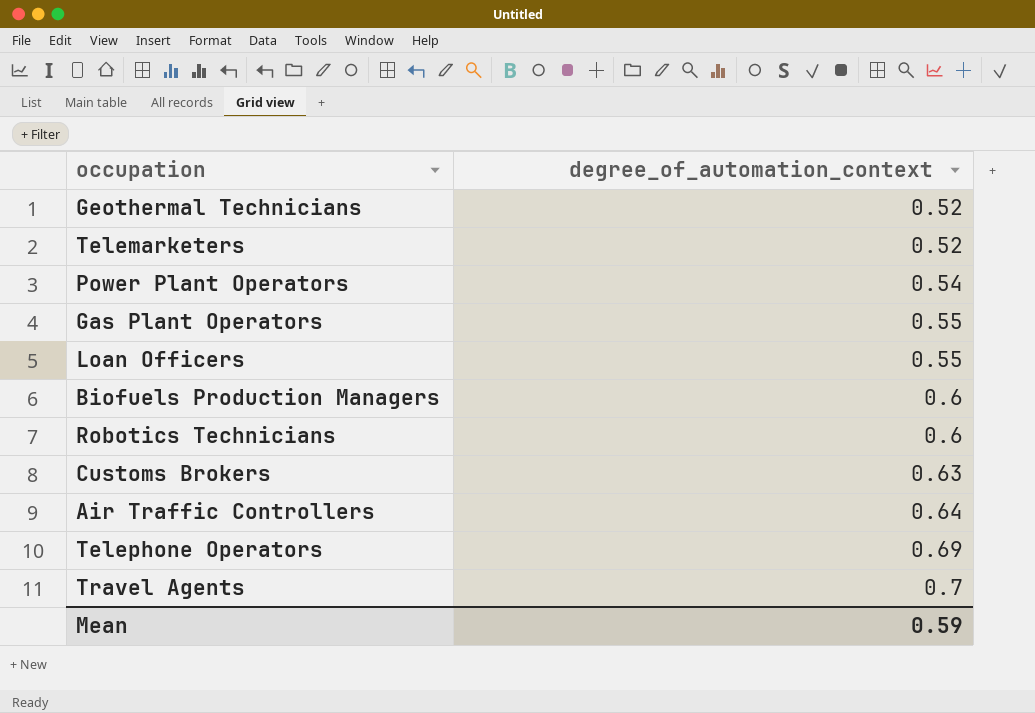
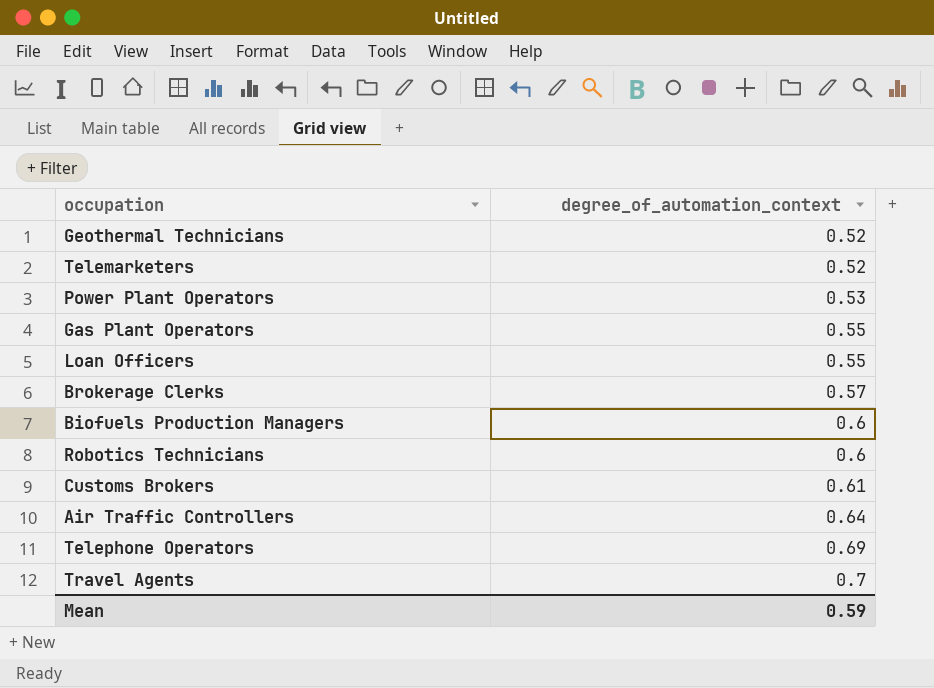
Power Plant Operators | degree_of_automation_context: 0.54 -> 0.53
row Brokerage Clerks: none -> 0.57
Customs Brokers | degree_of_automation_context: 0.63 -> 0.61

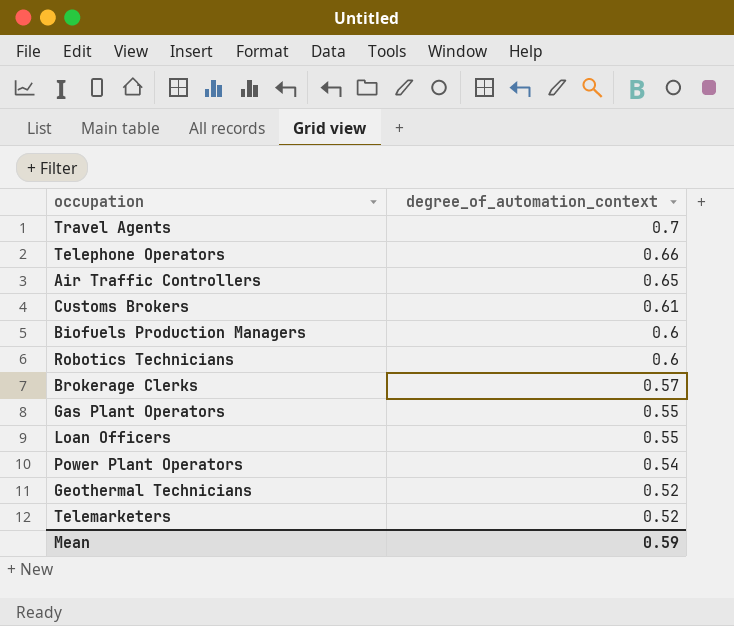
row order: degree_of_automation_context ascending -> degree_of_automation_context descending
Telephone Operators | degree_of_automation_context: 0.69 -> 0.66
Air Traffic Controllers | degree_of_automation_context: 0.64 -> 0.65
Power Plant Operators | degree_of_automation_context: 0.53 -> 0.54

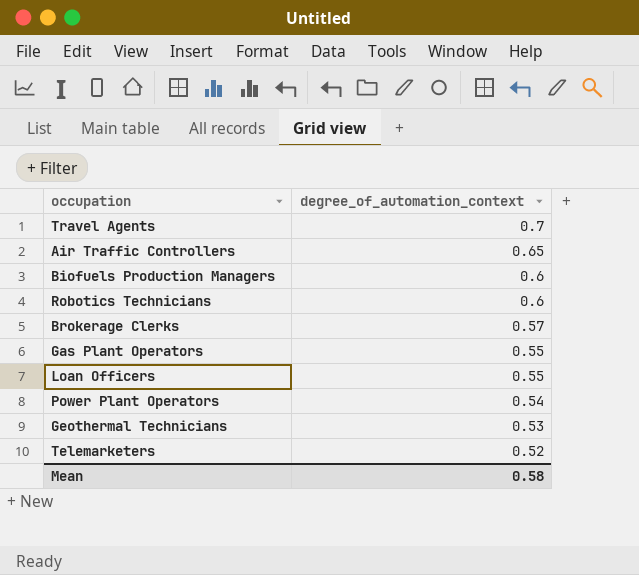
row Telephone Operators: 0.66 -> none
row Customs Brokers: 0.61 -> none
Geothermal Technicians | degree_of_automation_context: 0.52 -> 0.53
Mean | degree_of_automation_context: 0.59 -> 0.58

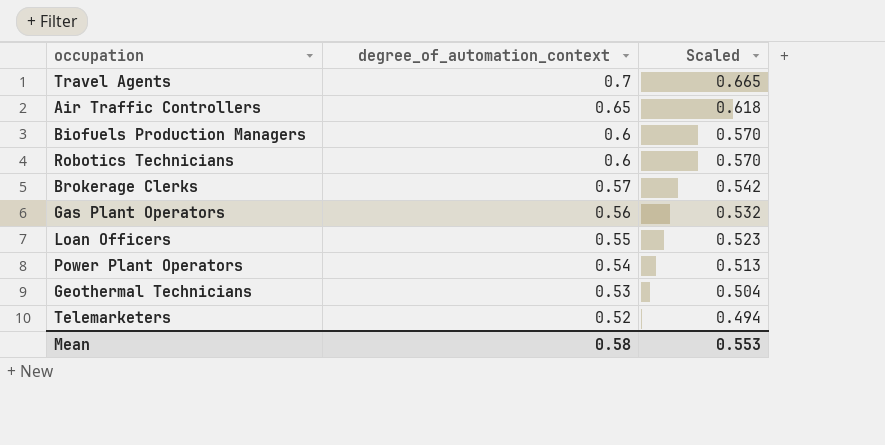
column Scaled | formula: none -> [degree_of_automation_context] * 0.95
Gas Plant Operators | degree_of_automation_context: 0.55 -> 0.56

